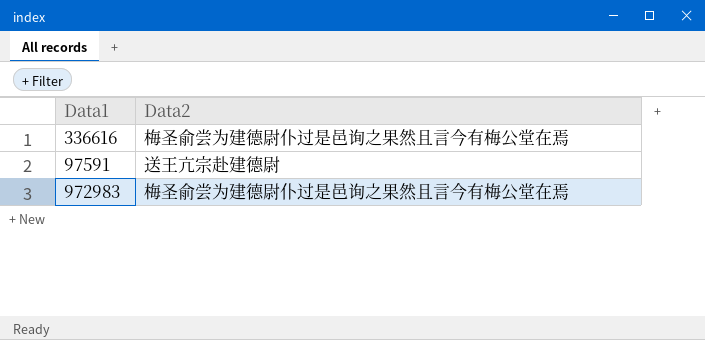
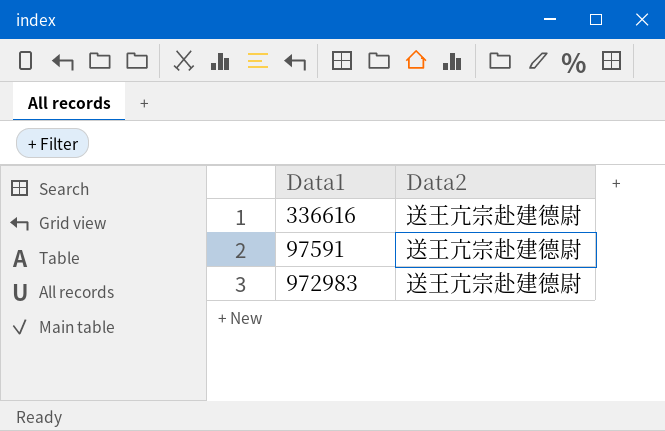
336616 | Data2: 梅圣俞尝为建德尉仆过是邑询之果然且言今有梅公堂在焉 -> 送王亢宗赴建德尉
972983 | Data2: 梅圣俞尝为建德尉仆过是邑询之果然且言今有梅公堂在焉 -> 送王亢宗赴建德尉

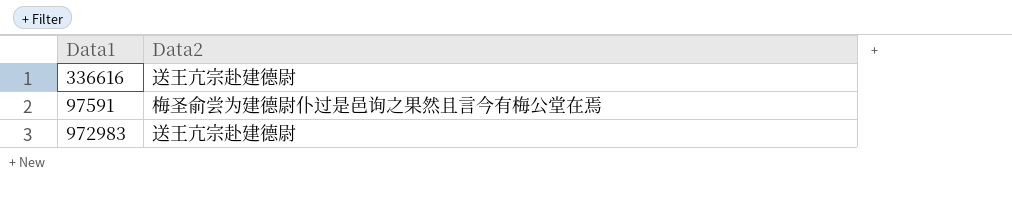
97591 | Data2: 送王亢宗赴建德尉 -> 梅圣俞尝为建德尉仆过是邑询之果然且言今有梅公堂在焉

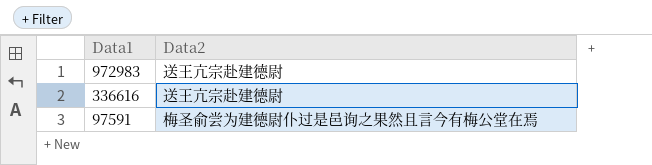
row order: none -> Data1 descending

